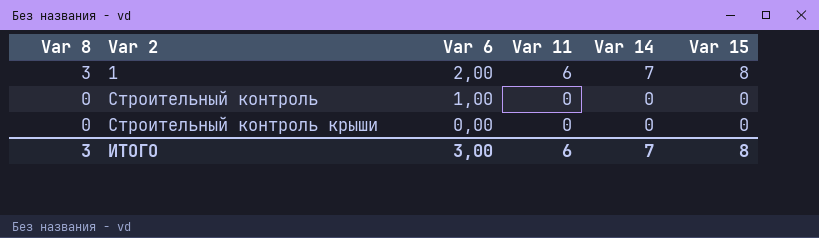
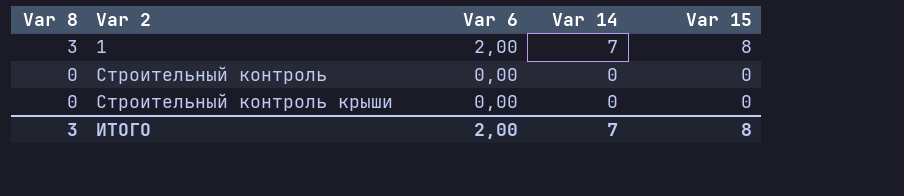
column Var 11 | position: 4 -> none
Строительный контроль | Var 6: 1,00 -> 0,00
ИТОГО | Var 6: 3,00 -> 2,00

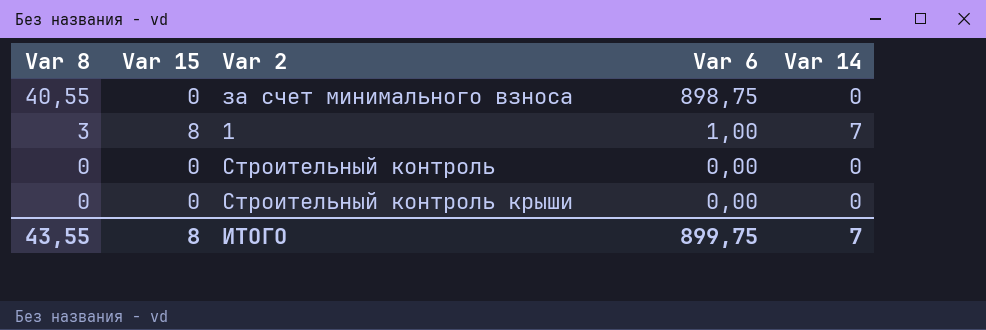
column Var 15 | position: 5 -> 2
row за счет минимального взноса: none -> 40,55 | 0 | 898,75 | 0
1 | Var 6: 2,00 -> 1,00
ИТОГО | Var 8: 3 -> 43,55
ИТОГО | Var 6: 2,00 -> 899,75

